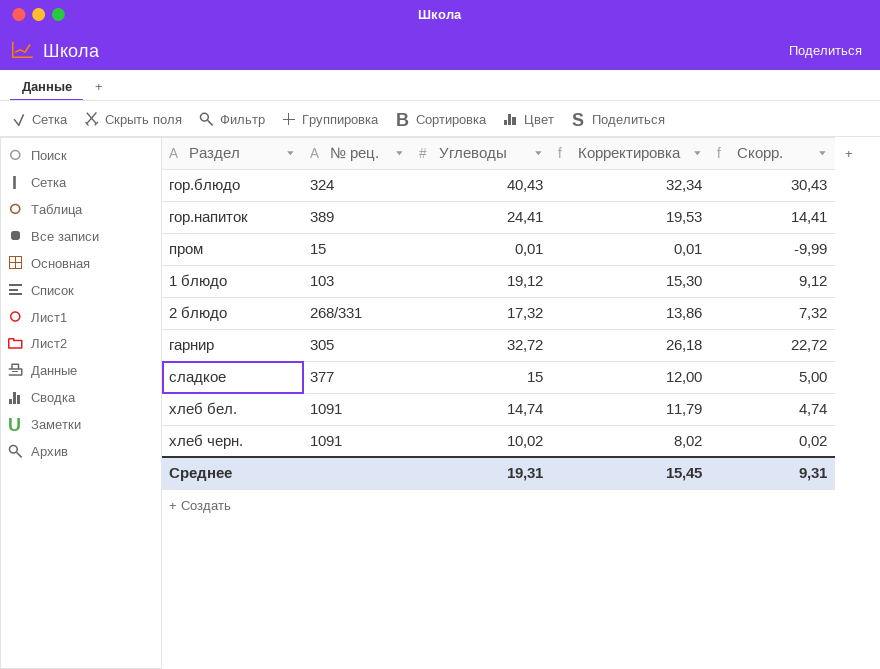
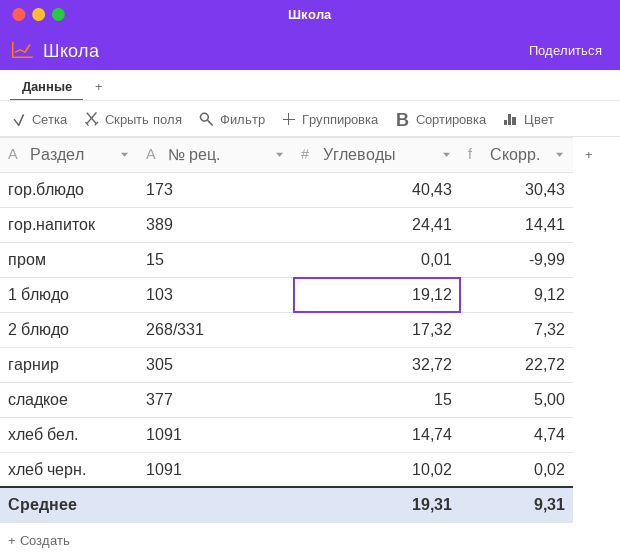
column Корректировка | formula: [Углеводы] * 0,8 -> none
гор.блюдо | № рец.: 324 -> 173

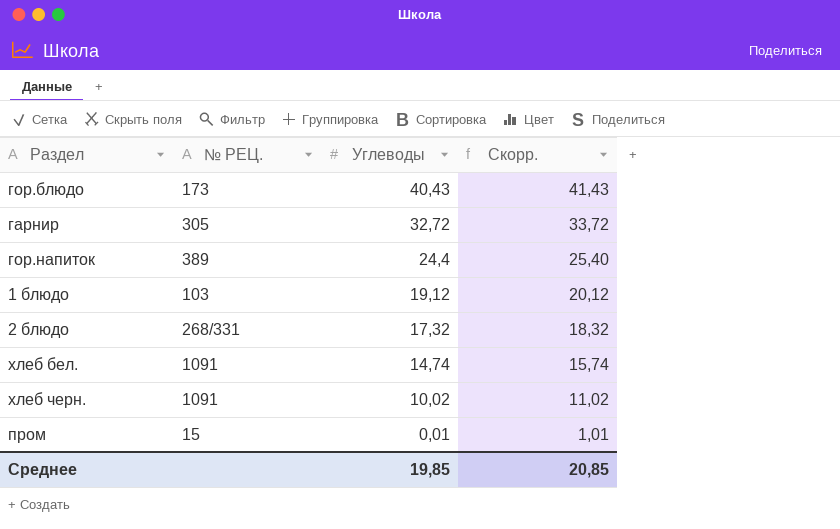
row order: none -> Углеводы descending
column name: № рец. -> № РЕЦ.
column Скорр. | formula: [Углеводы] - 10 -> [Углеводы] + 1
row сладкое: 377 | 15 | 5,00 -> none
гор.напиток | Углеводы: 24,41 -> 24,4
Среднее | Углеводы: 19,31 -> 19,85
Среднее | Скорр.: 9,31 -> 20,85

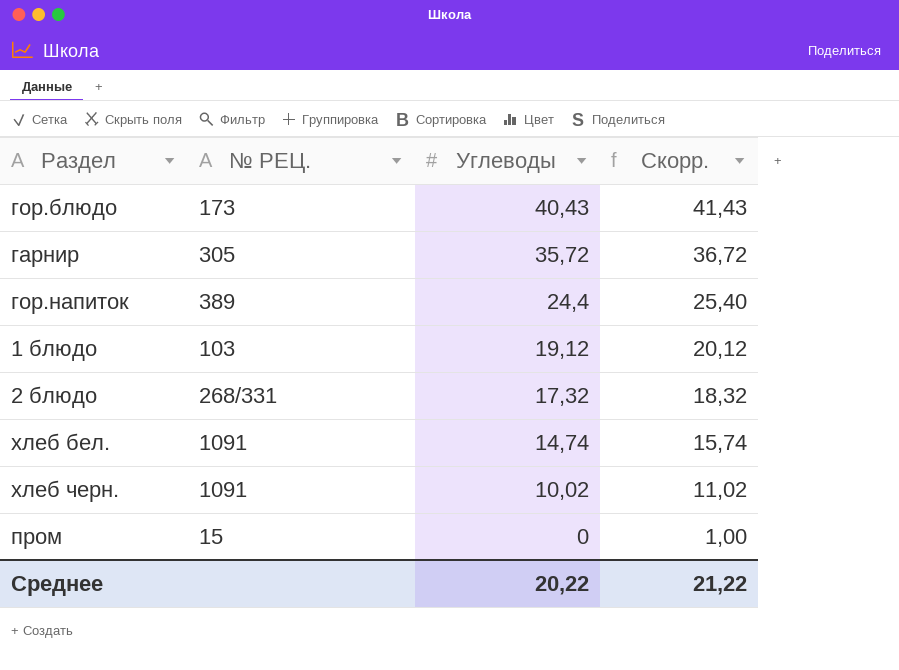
гарнир | Углеводы: 32,72 -> 35,72
гарнир | Скорр.: 33,72 -> 36,72
пром | Углеводы: 0,01 -> 0
пром | Скорр.: 1,01 -> 1,00
Среднее | Углеводы: 19,85 -> 20,22
Среднее | Скорр.: 20,85 -> 21,22

